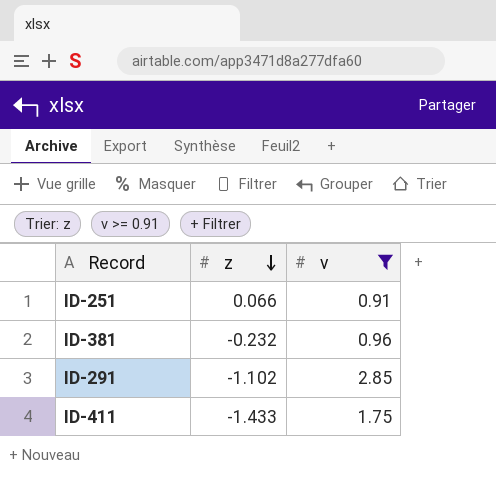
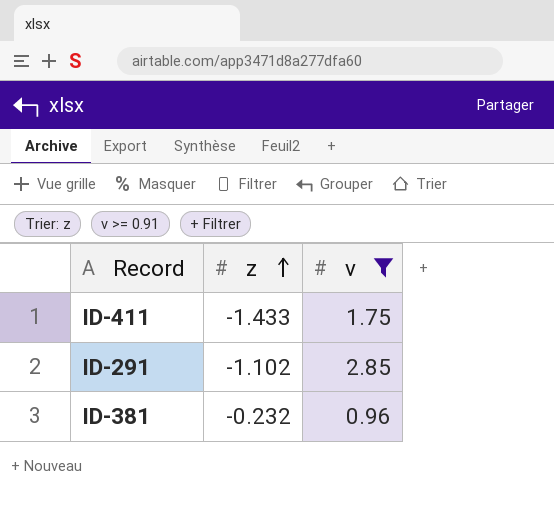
row order: z descending -> z ascending
row ID-251: 0.066 | 0.91 -> none

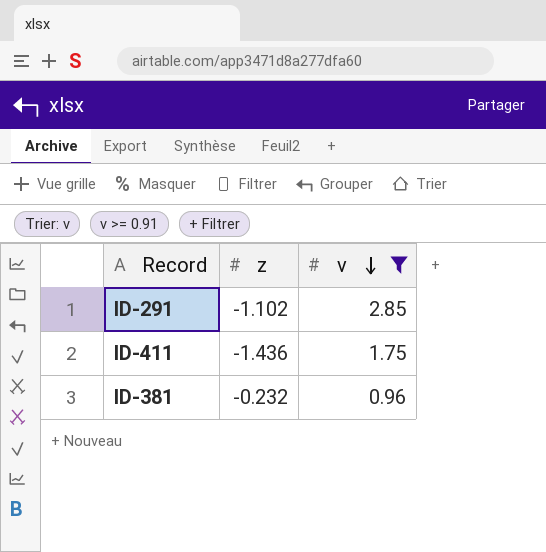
row order: z ascending -> v descending
ID-411 | z: -1.433 -> -1.436

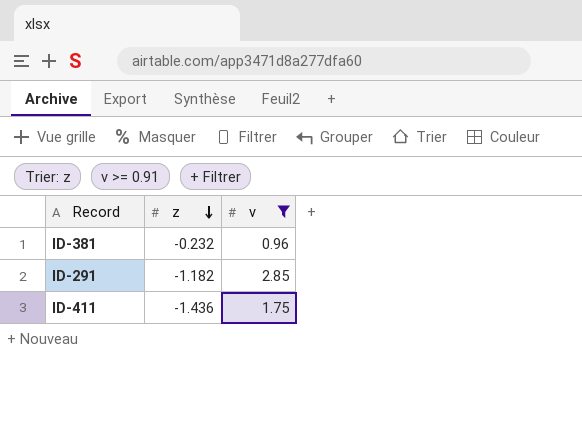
row order: v descending -> z descending
ID-291 | z: -1.102 -> -1.182

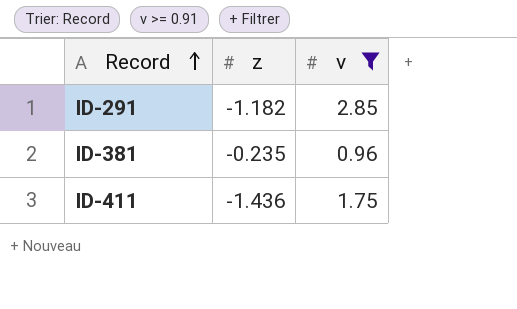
row order: z descending -> Record ascending
ID-381 | z: -0.232 -> -0.235

